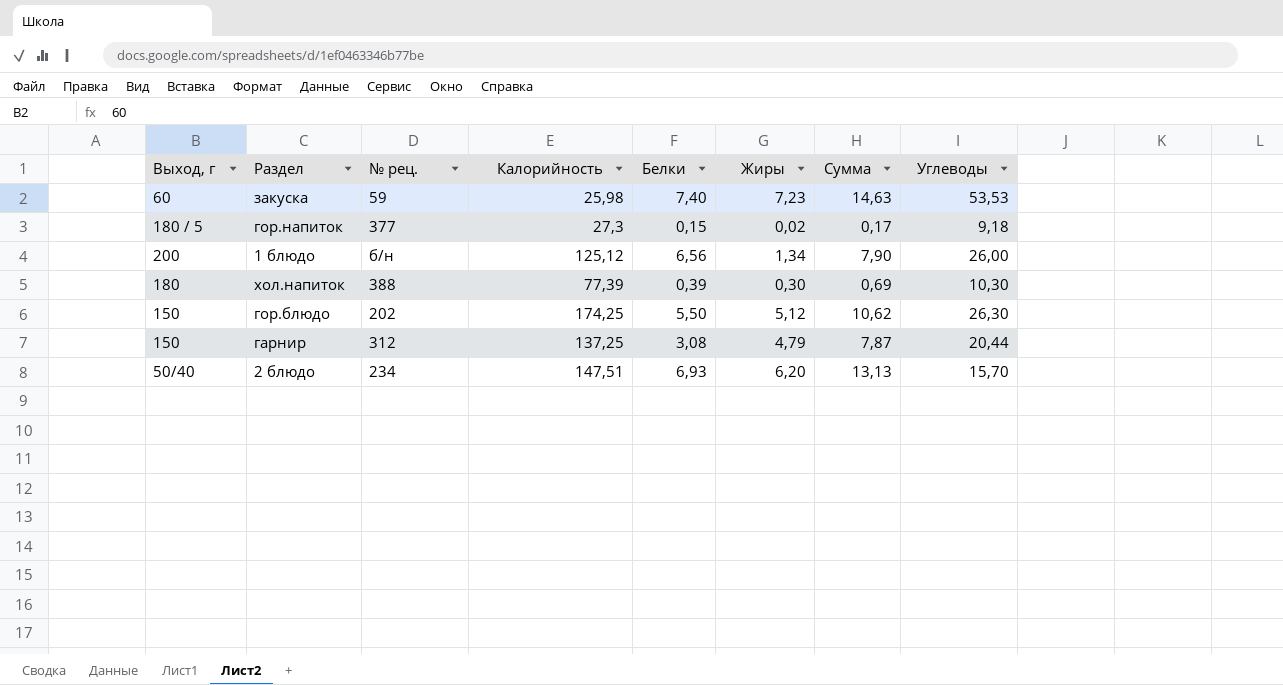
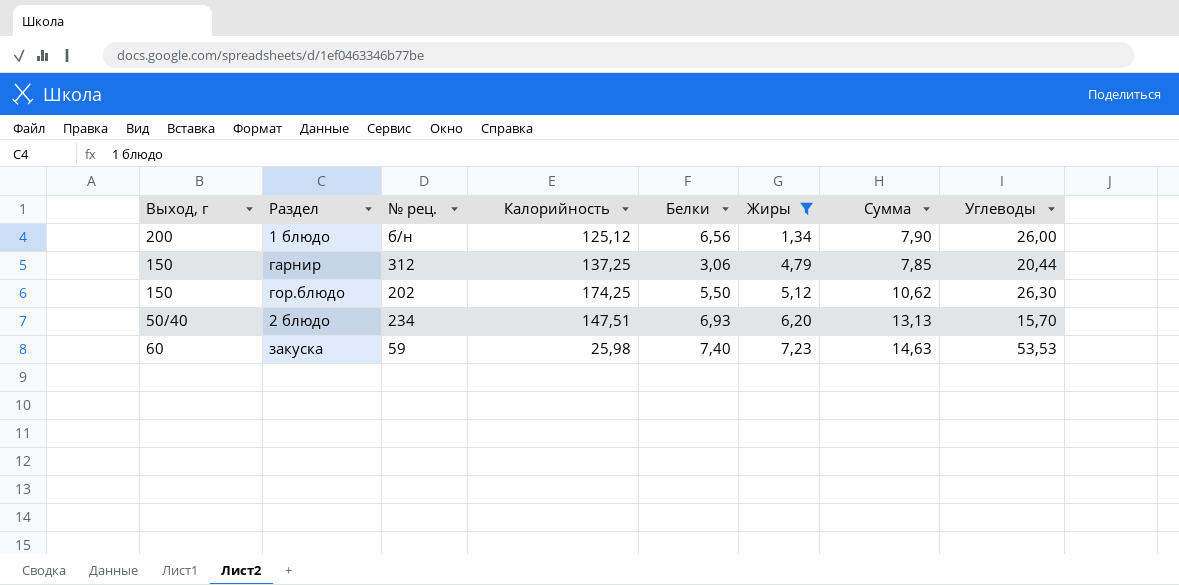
filter: none -> Жиры >= 1,34
row order: none -> Жиры ascending
гарнир | Белки: 3,08 -> 3,06
гарнир | Сумма: 7,87 -> 7,85

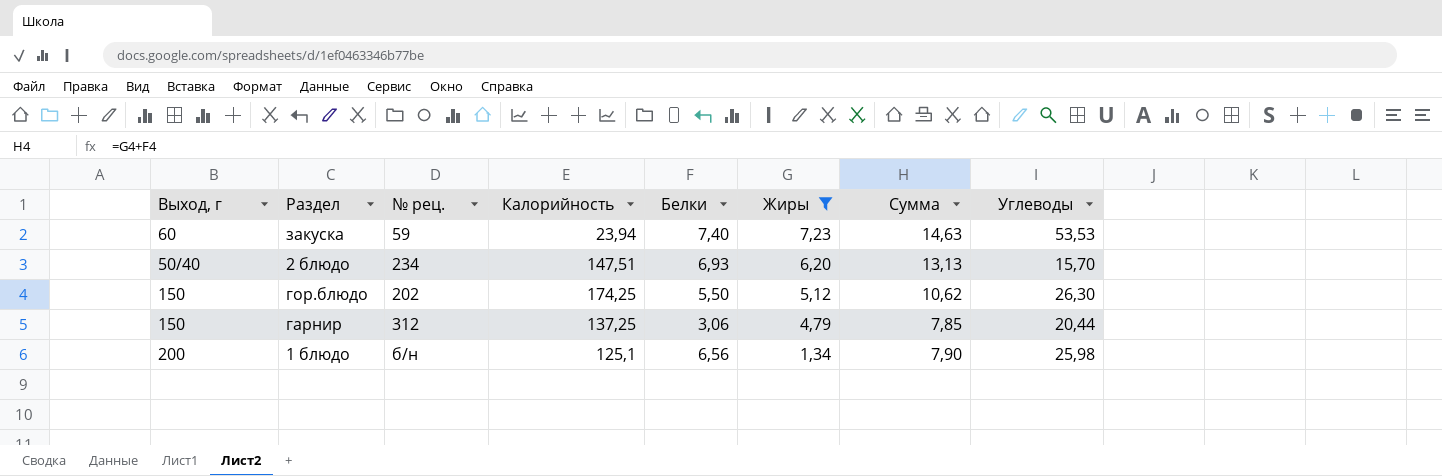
row order: Жиры ascending -> Жиры descending
закуска | Калорийность: 25,98 -> 23,94
1 блюдо | Калорийность: 125,12 -> 125,1
1 блюдо | Углеводы: 26,00 -> 25,98

